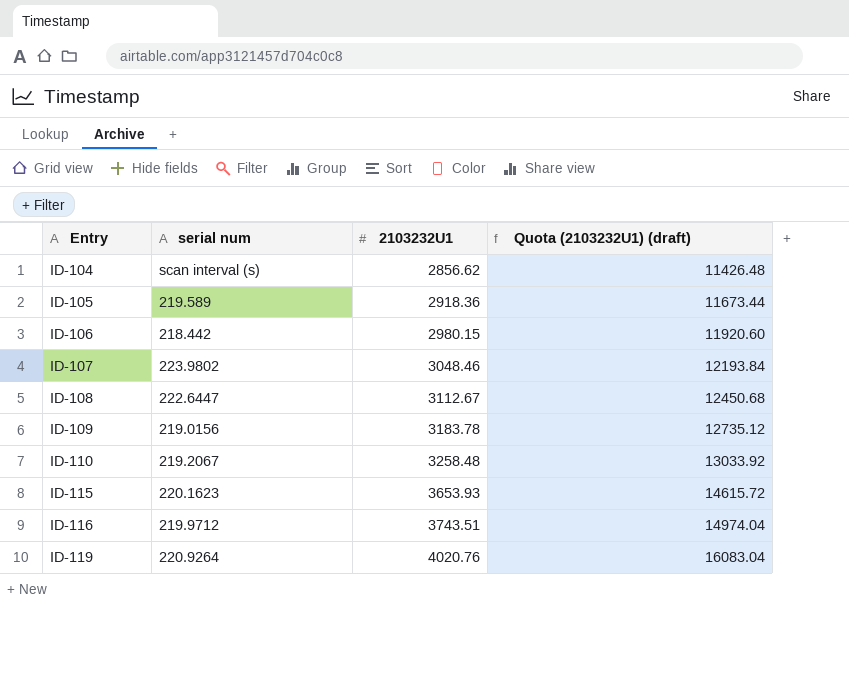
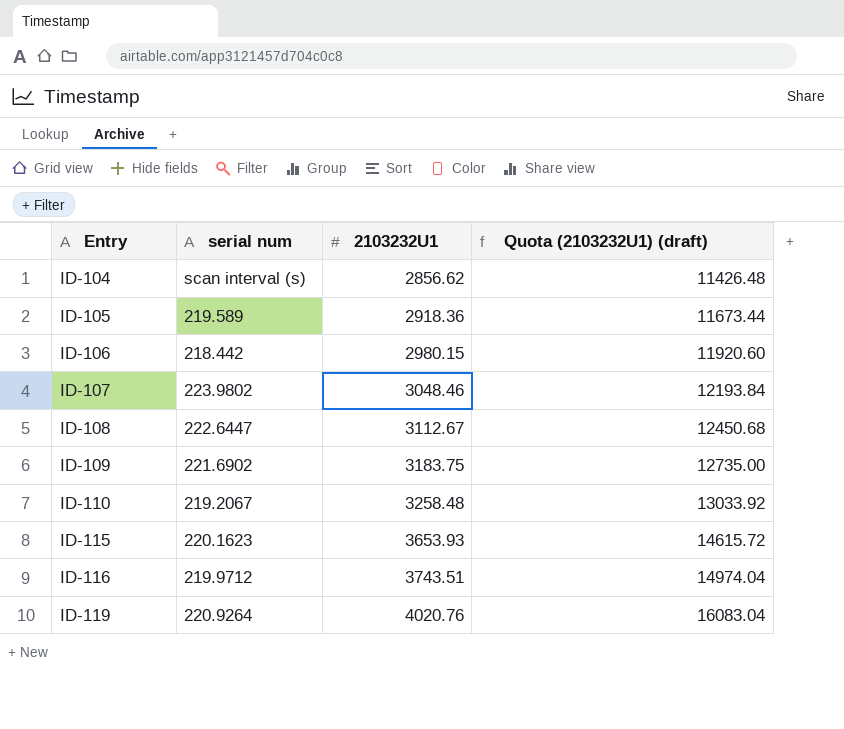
ID-109 | serial num: 219.0156 -> 221.6902
ID-109 | 2103232U1: 3183.78 -> 3183.75
ID-109 | Quota (2103232U1) (draft): 12735.12 -> 12735.00

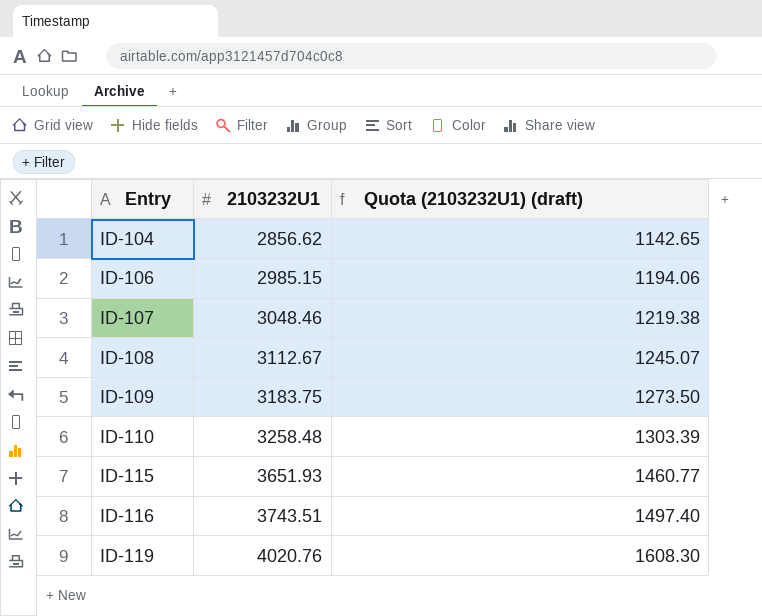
column serial num | position: 2 -> none
column Quota (2103232U1) (draft) | formula: [2103232U1] * 4 -> [2103232U1] * 0.4
row ID-105: 219.589 | 2918.36 | 11673.44 -> none
ID-106 | 2103232U1: 2980.15 -> 2985.15
ID-115 | 2103232U1: 3653.93 -> 3651.93

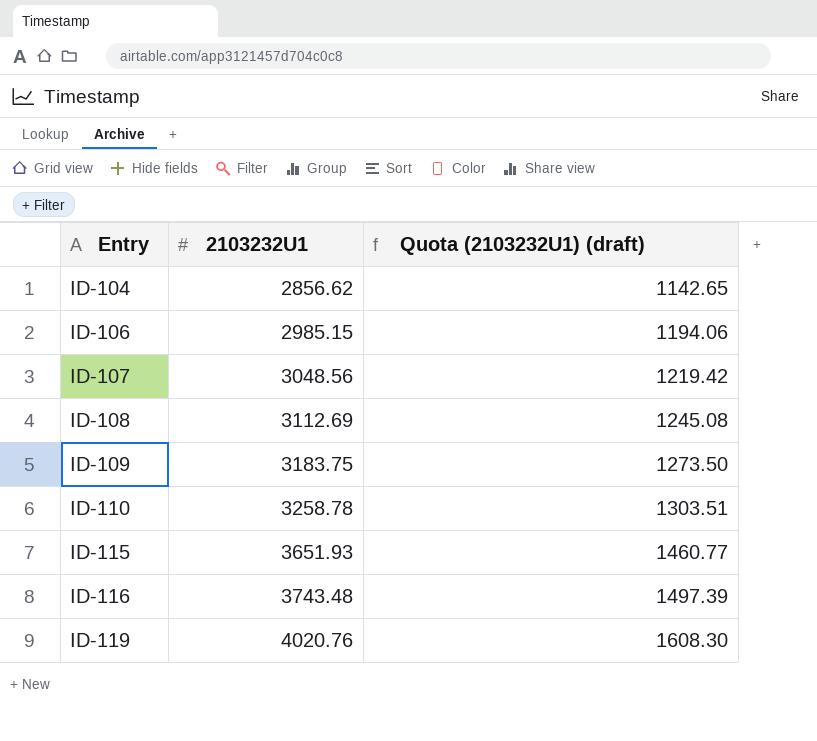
ID-107 | 2103232U1: 3048.46 -> 3048.56
ID-107 | Quota (2103232U1) (draft): 1219.38 -> 1219.42
ID-108 | 2103232U1: 3112.67 -> 3112.69
ID-108 | Quota (2103232U1) (draft): 1245.07 -> 1245.08
ID-110 | 2103232U1: 3258.48 -> 3258.78
ID-110 | Quota (2103232U1) (draft): 1303.39 -> 1303.51
ID-116 | 2103232U1: 3743.51 -> 3743.48
ID-116 | Quota (2103232U1) (draft): 1497.40 -> 1497.39

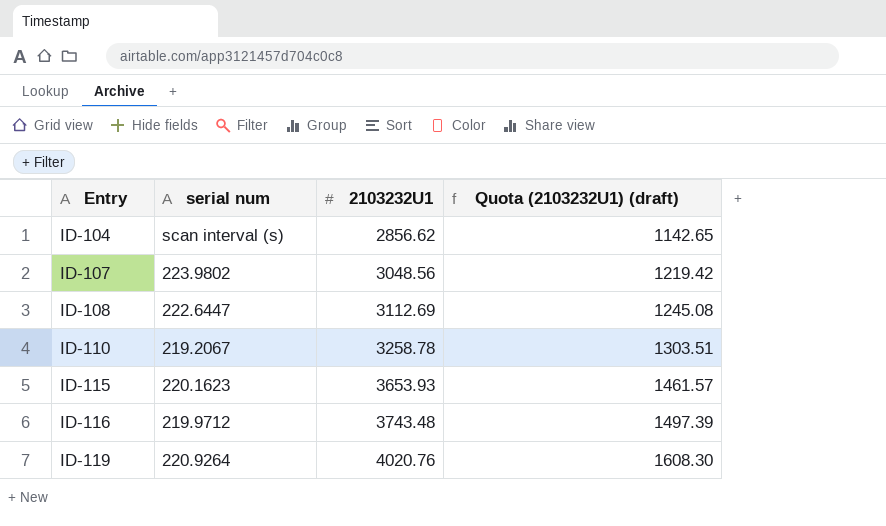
column serial num | position: none -> 2
row ID-106: 2985.15 | 1194.06 -> none
row ID-109: 3183.75 | 1273.50 -> none
ID-115 | 2103232U1: 3651.93 -> 3653.93
ID-115 | Quota (2103232U1) (draft): 1460.77 -> 1461.57

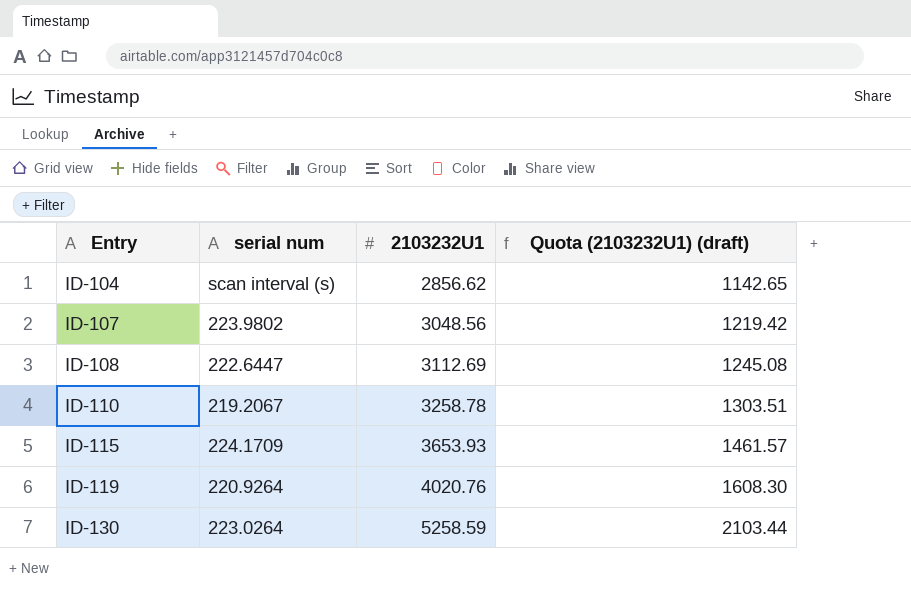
row ID-116: 219.9712 | 3743.48 | 1497.39 -> none
ID-115 | serial num: 220.1623 -> 224.1709
row ID-130: none -> 223.0264 | 5258.59 | 2103.44

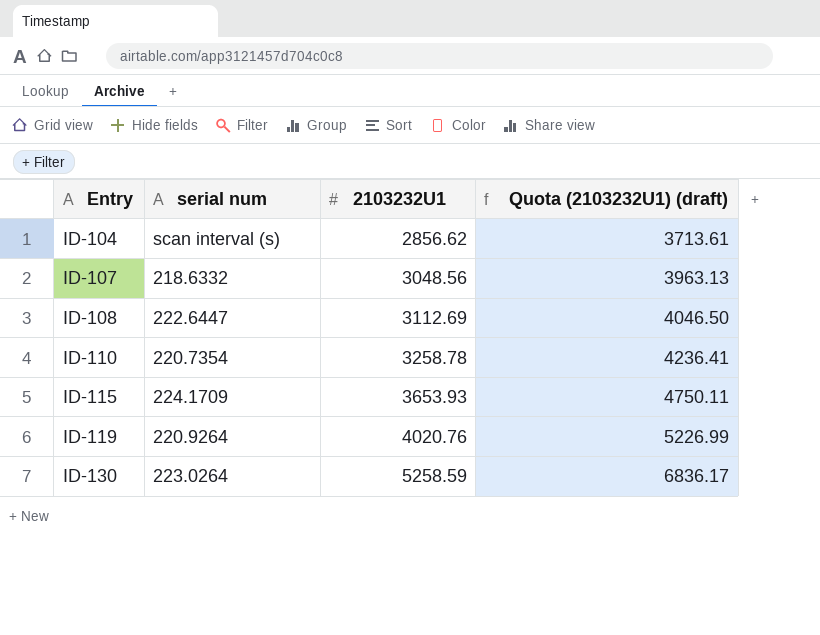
column Quota (2103232U1) (draft) | formula: [2103232U1] * 0.4 -> [2103232U1] * 1.3
ID-107 | serial num: 223.9802 -> 218.6332
ID-110 | serial num: 219.2067 -> 220.7354

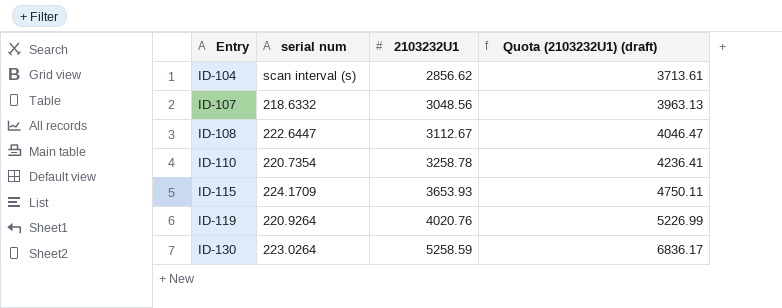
ID-108 | 2103232U1: 3112.69 -> 3112.67
ID-108 | Quota (2103232U1) (draft): 4046.50 -> 4046.47

